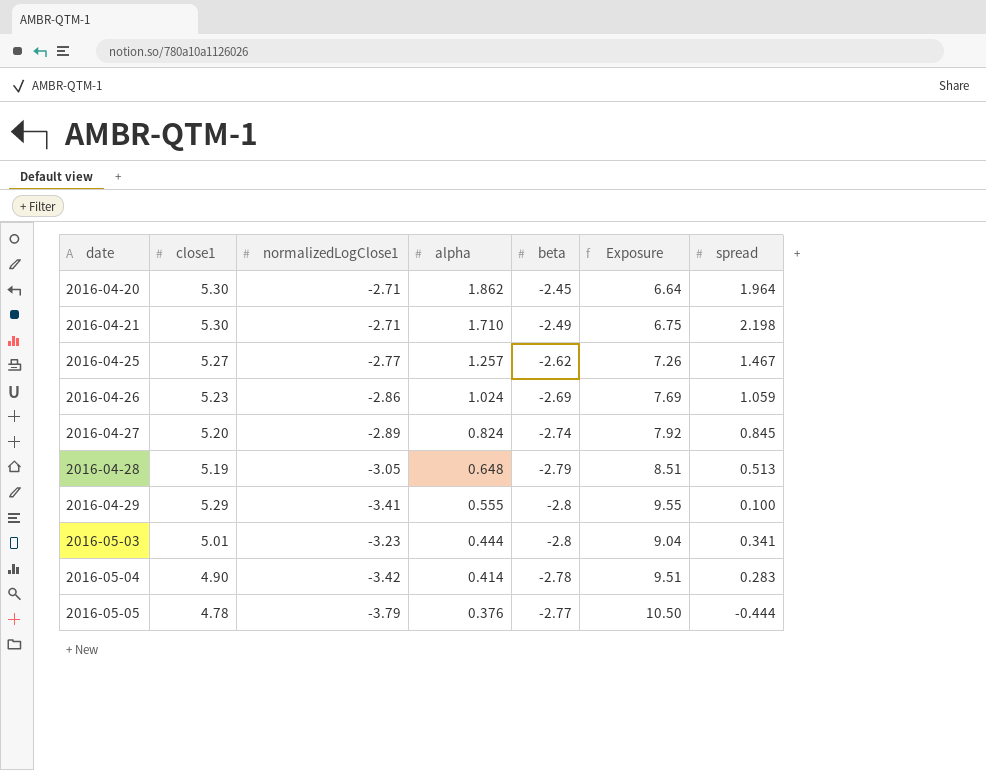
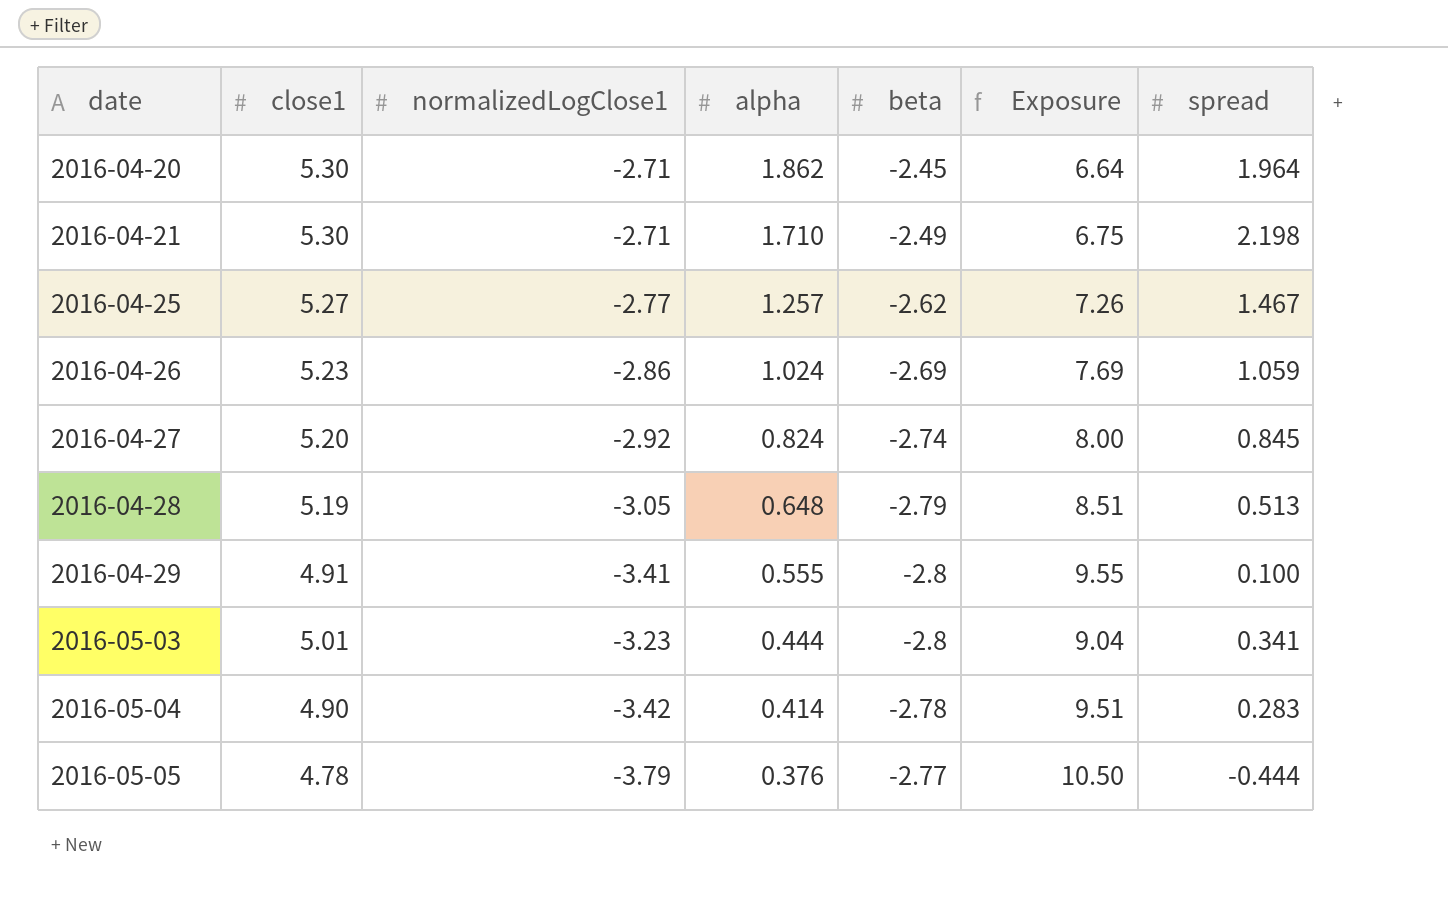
2016-04-27 | normalizedLogClose1: -2.89 -> -2.92
2016-04-27 | Exposure: 7.92 -> 8.00
2016-04-29 | close1: 5.29 -> 4.91

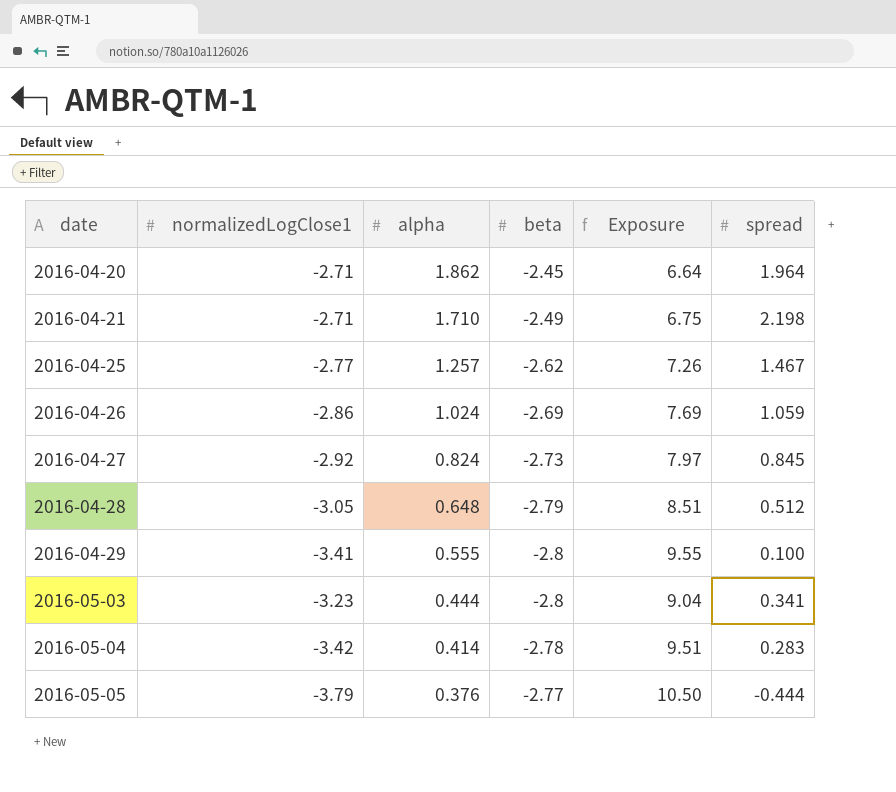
column close1 | position: 2 -> none
2016-04-27 | beta: -2.74 -> -2.73
2016-04-27 | Exposure: 8.00 -> 7.97
2016-04-28 | spread: 0.513 -> 0.512

